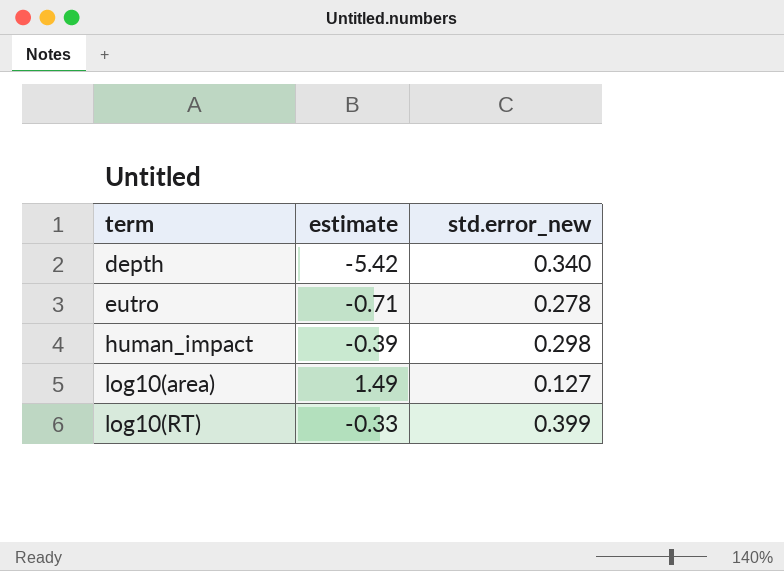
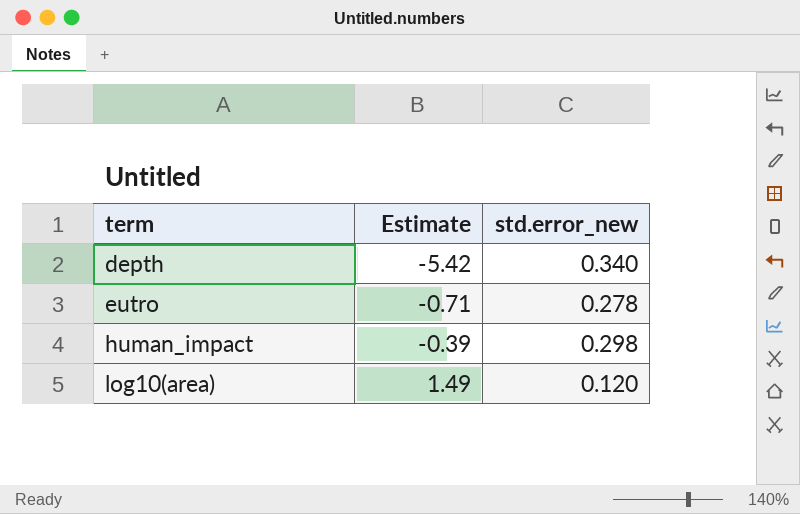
column name: estimate -> Estimate
row log10(RT): -0.33 | 0.399 -> none
log10(area) | std.error_new: 0.127 -> 0.120

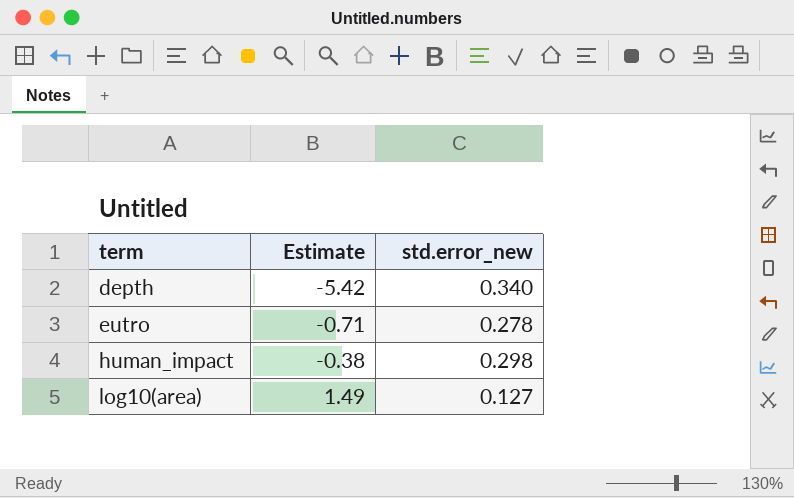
human_impact | Estimate: -0.39 -> -0.38
log10(area) | std.error_new: 0.120 -> 0.127

